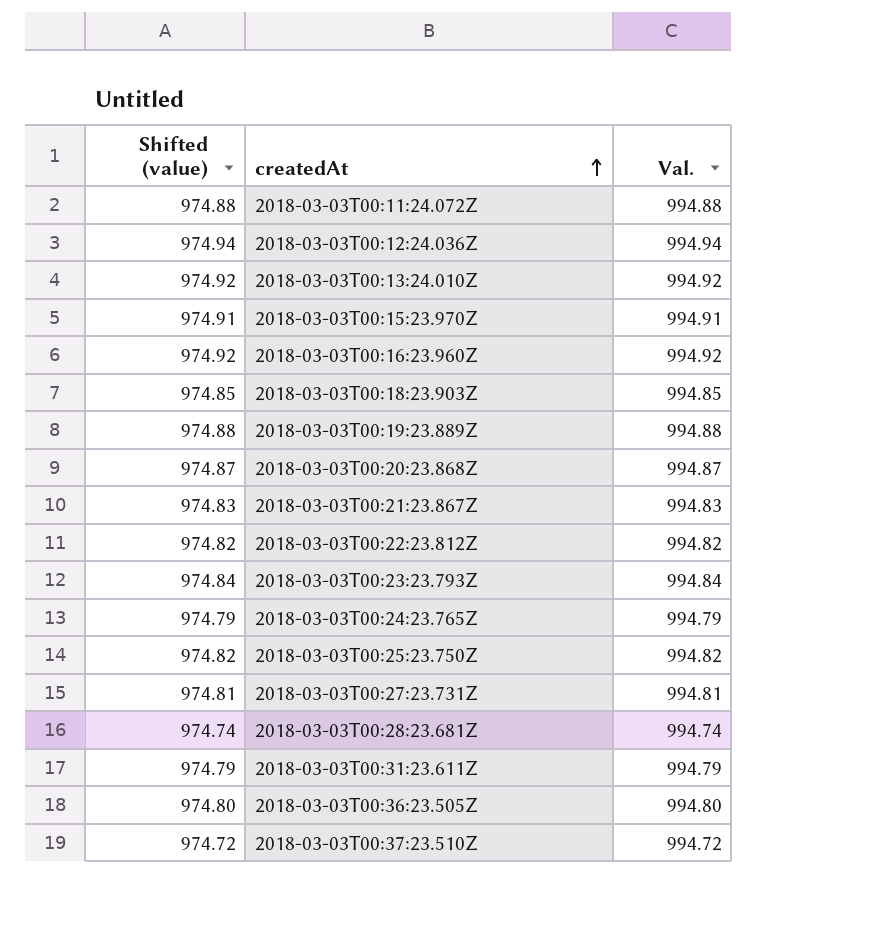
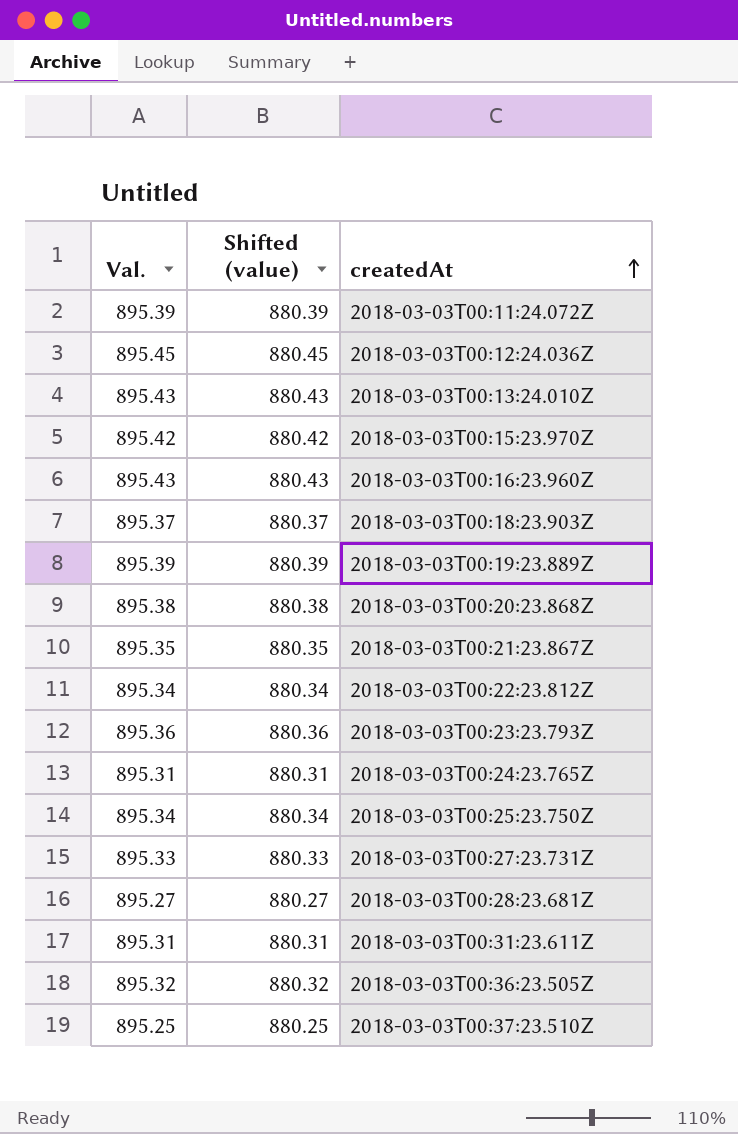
column Val. | position: 3 -> 1
column Shifted (value) | formula: [Val.] - 20 -> [Val.] - 15
2018-03-03T00:11:24.072Z | Val.: 994.88 -> 895.39
2018-03-03T00:12:24.036Z | Val.: 994.94 -> 895.45
2018-03-03T00:13:24.010Z | Val.: 994.92 -> 895.43
2018-03-03T00:15:23.970Z | Val.: 994.91 -> 895.42
2018-03-03T00:16:23.960Z | Val.: 994.92 -> 895.43
2018-03-03T00:18:23.903Z | Val.: 994.85 -> 895.37
2018-03-03T00:19:23.889Z | Val.: 994.88 -> 895.39
2018-03-03T00:20:23.868Z | Val.: 994.87 -> 895.38
2018-03-03T00:21:23.867Z | Val.: 994.83 -> 895.35
2018-03-03T00:22:23.812Z | Val.: 994.82 -> 895.34
2018-03-03T00:23:23.793Z | Val.: 994.84 -> 895.36
2018-03-03T00:24:23.765Z | Val.: 994.79 -> 895.31
2018-03-03T00:25:23.750Z | Val.: 994.82 -> 895.34
2018-03-03T00:27:23.731Z | Val.: 994.81 -> 895.33
2018-03-03T00:28:23.681Z | Val.: 994.74 -> 895.27
2018-03-03T00:31:23.611Z | Val.: 994.79 -> 895.31
2018-03-03T00:36:23.505Z | Val.: 994.80 -> 895.32
2018-03-03T00:37:23.510Z | Val.: 994.72 -> 895.25

